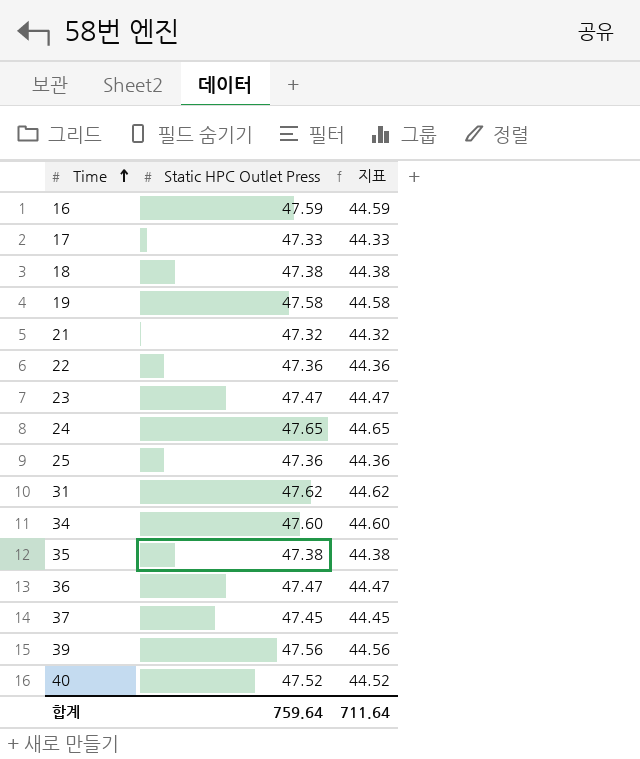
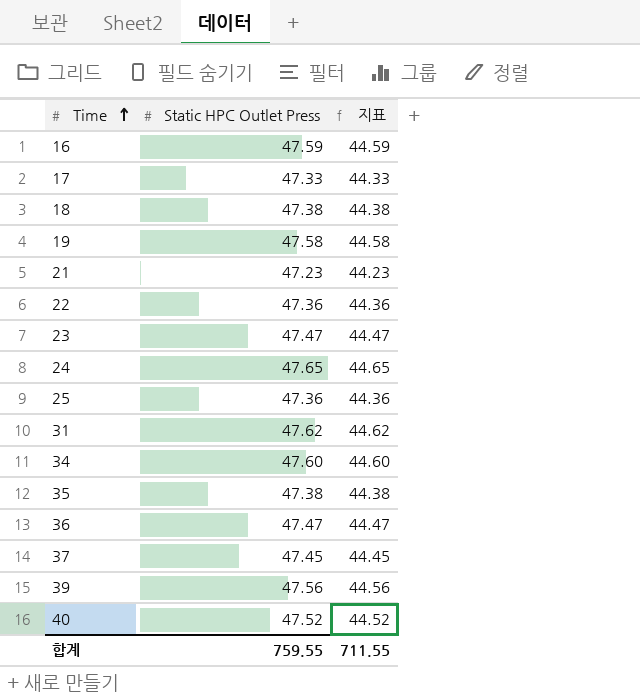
21 | Static HPC Outlet Press: 47.32 -> 47.23
21 | 지표: 44.32 -> 44.23
합계 | Static HPC Outlet Press: 759.64 -> 759.55
합계 | 지표: 711.64 -> 711.55

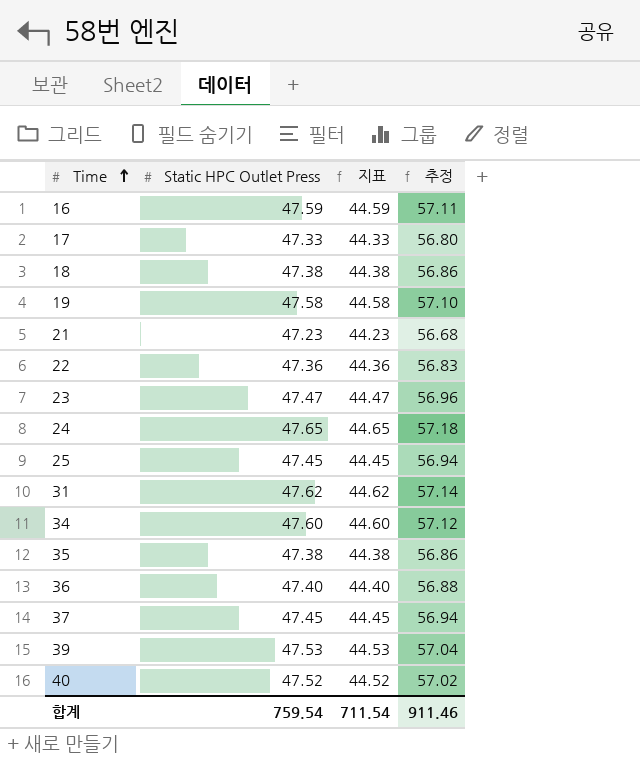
column 추정 | formula: none -> [Static HPC Outlet Press] * 1.2
25 | Static HPC Outlet Press: 47.36 -> 47.45
25 | 지표: 44.36 -> 44.45
36 | Static HPC Outlet Press: 47.47 -> 47.40
36 | 지표: 44.47 -> 44.40
39 | Static HPC Outlet Press: 47.56 -> 47.53
39 | 지표: 44.56 -> 44.53
합계 | Static HPC Outlet Press: 759.55 -> 759.54
합계 | 지표: 711.55 -> 711.54

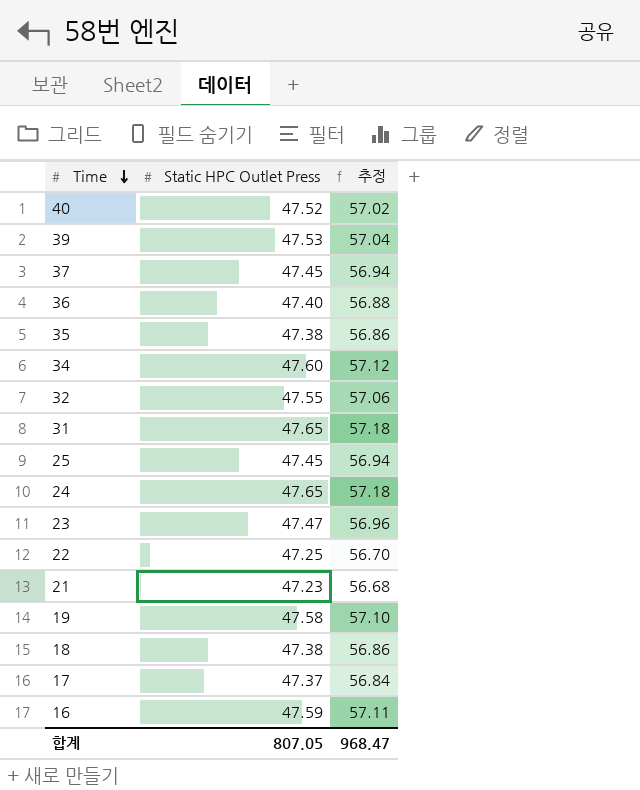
row order: Time ascending -> Time descending
column 지표 | formula: [Static HPC Outlet Press] - 3 -> none
row 32: none -> 47.55 | 57.06
31 | Static HPC Outlet Press: 47.62 -> 47.65
31 | 추정: 57.14 -> 57.18
22 | Static HPC Outlet Press: 47.36 -> 47.25
22 | 추정: 56.83 -> 56.70
17 | Static HPC Outlet Press: 47.33 -> 47.37
17 | 추정: 56.80 -> 56.84
합계 | Static HPC Outlet Press: 759.54 -> 807.05
합계 | 추정: 911.46 -> 968.47

